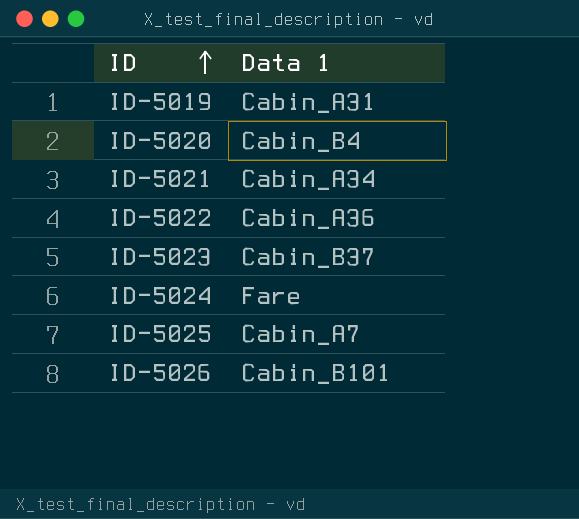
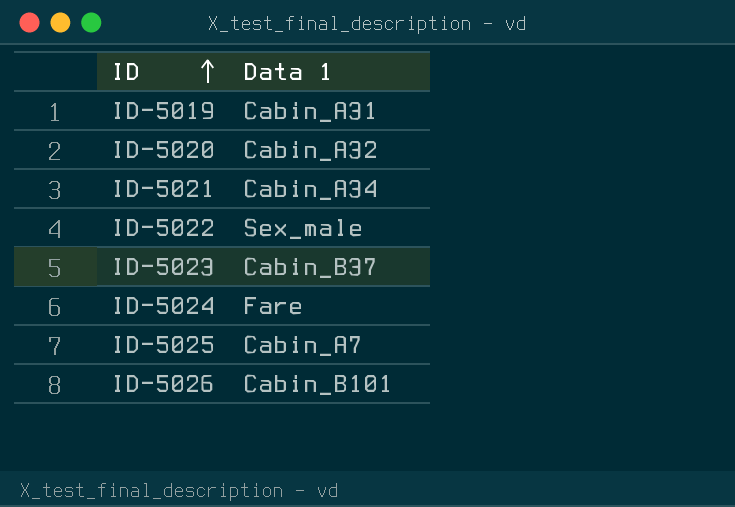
ID-5020 | Data 1: Cabin_B4 -> Cabin_A32
ID-5022 | Data 1: Cabin_A36 -> Sex_male

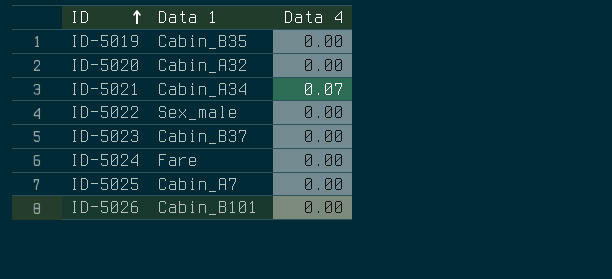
column Data 4 | position: none -> 3
ID-5019 | Data 1: Cabin_A31 -> Cabin_B35

